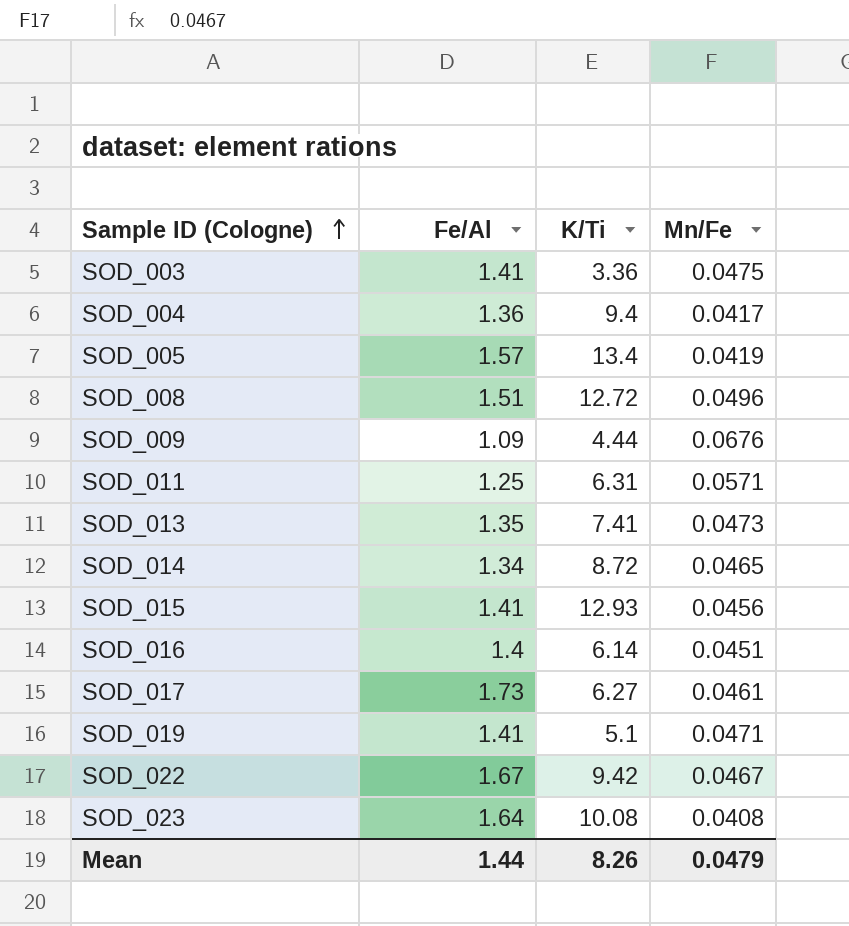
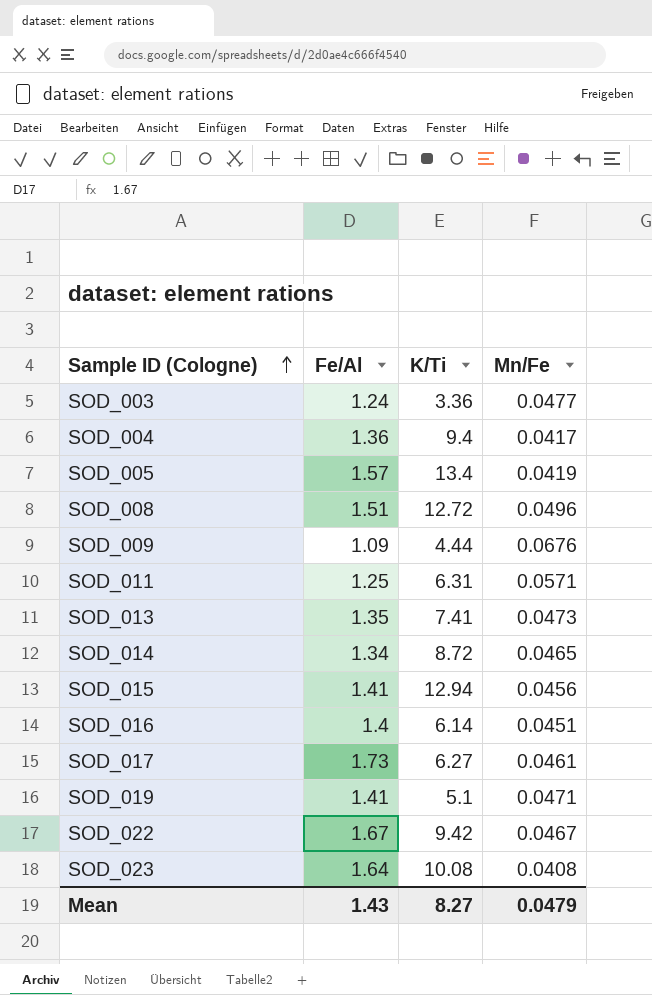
SOD_003 | Fe/Al: 1.41 -> 1.24
SOD_003 | Mn/Fe: 0.0475 -> 0.0477
SOD_015 | K/Ti: 12.93 -> 12.94
Mean | Fe/Al: 1.44 -> 1.43
Mean | K/Ti: 8.26 -> 8.27

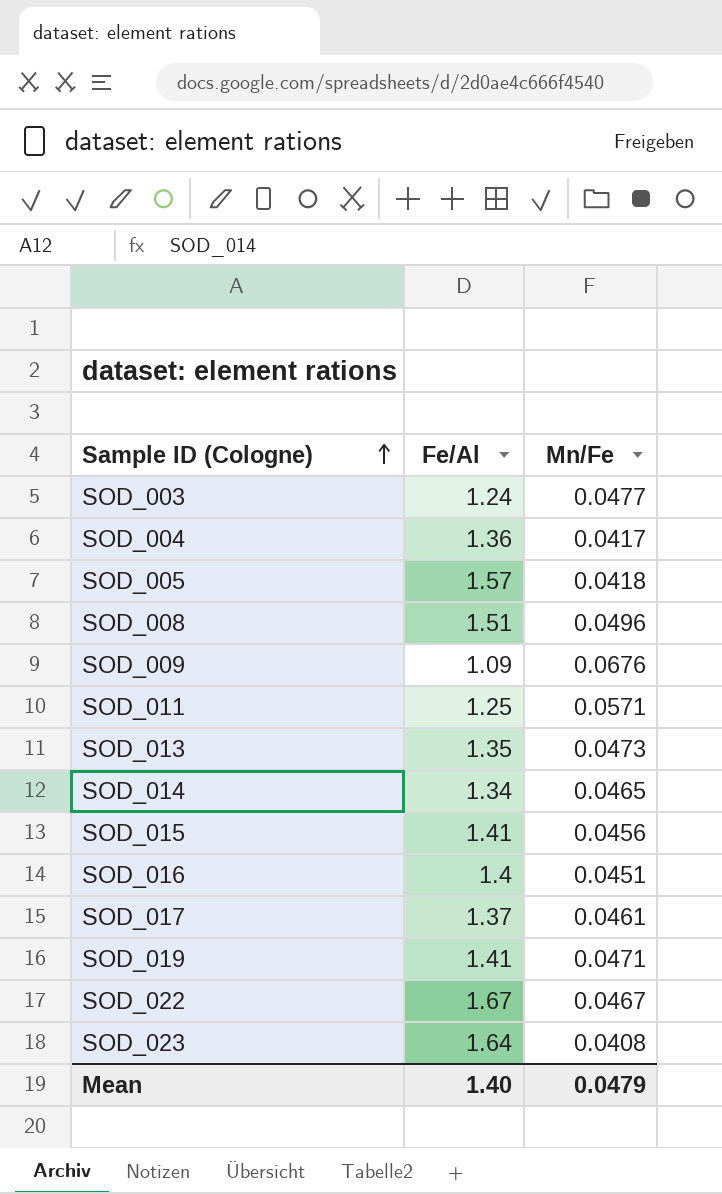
column K/Ti | position: 3 -> none
SOD_005 | Mn/Fe: 0.0419 -> 0.0418
SOD_017 | Fe/Al: 1.73 -> 1.37
Mean | Fe/Al: 1.43 -> 1.40

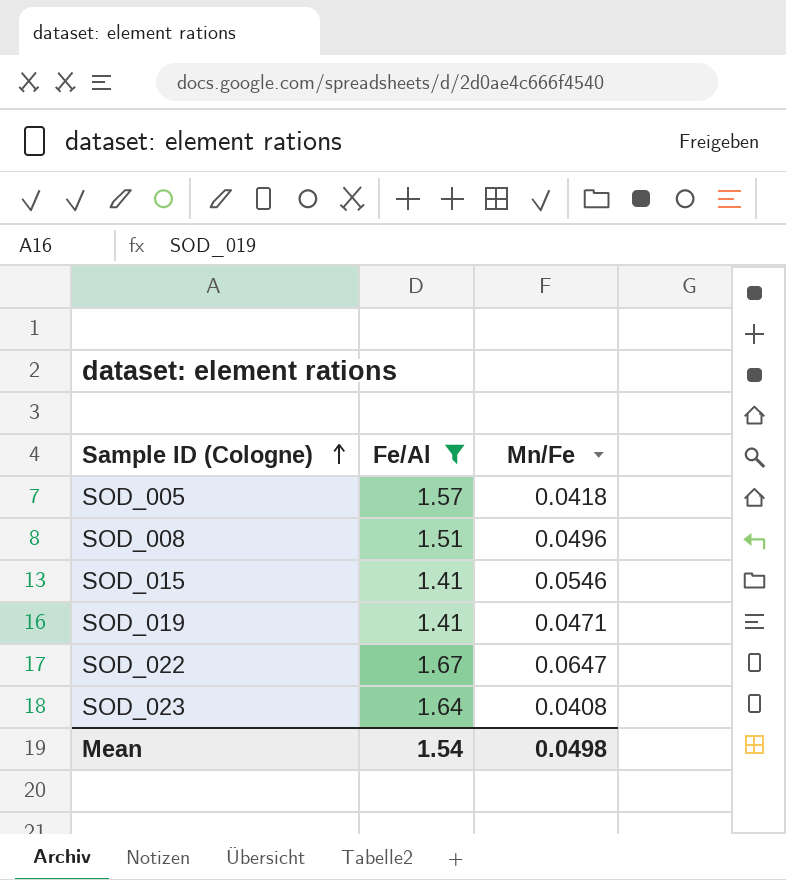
filter: none -> Fe/Al >= 1.41
SOD_015 | Mn/Fe: 0.0456 -> 0.0546
SOD_022 | Mn/Fe: 0.0467 -> 0.0647
Mean | Fe/Al: 1.40 -> 1.54
Mean | Mn/Fe: 0.0479 -> 0.0498

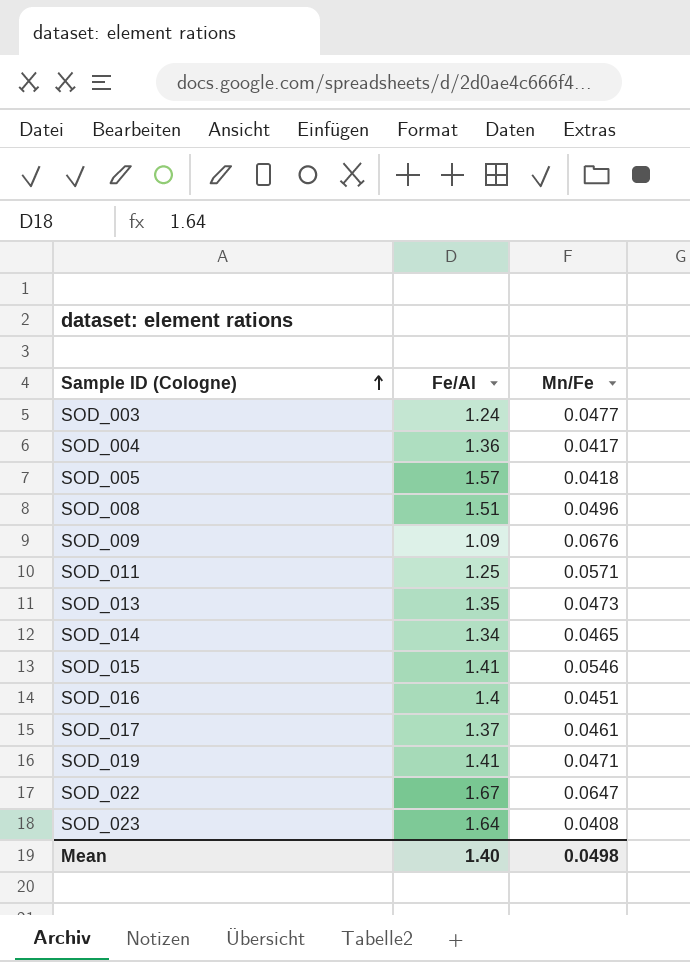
filter: Fe/Al >= 1.41 -> none
Mean | Fe/Al: 1.54 -> 1.40

